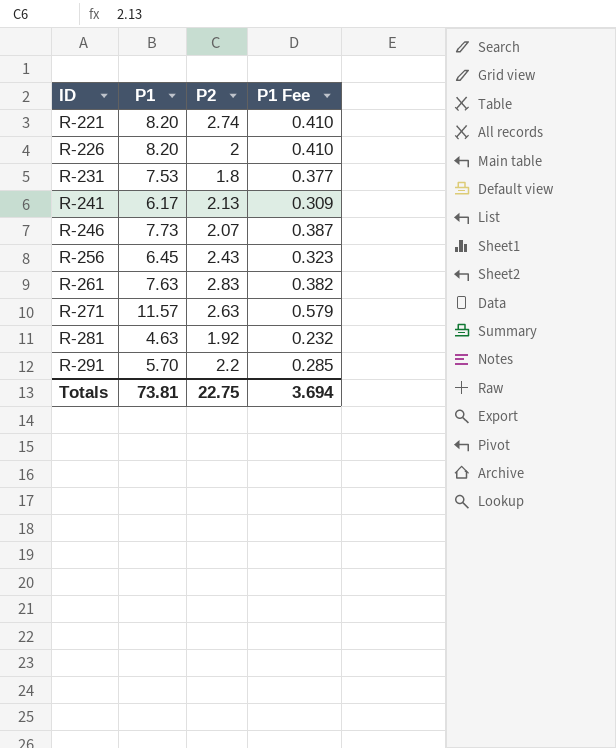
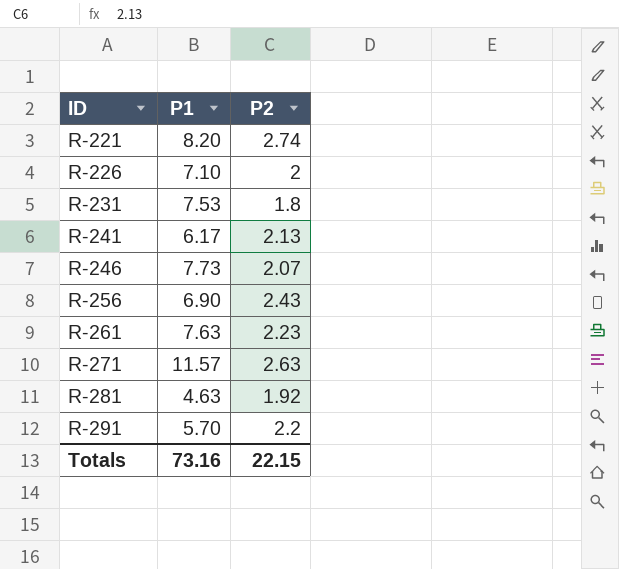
column P1 Fee | formula: [P1] * 0.05 -> none
R-226 | P1: 8.20 -> 7.10
R-256 | P1: 6.45 -> 6.90
R-261 | P2: 2.83 -> 2.23
Totals | P1: 73.81 -> 73.16
Totals | P2: 22.75 -> 22.15

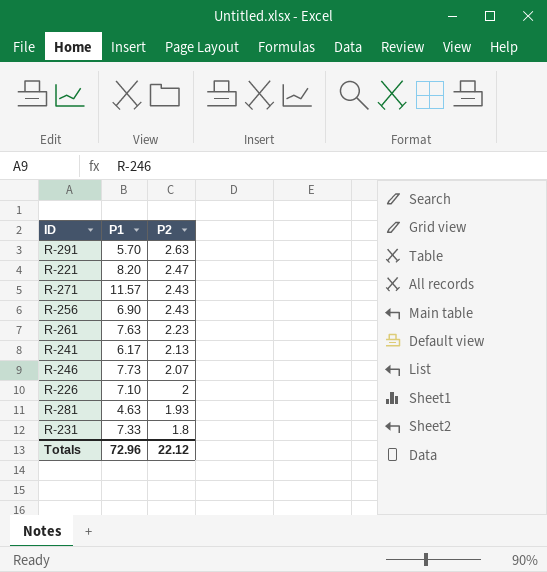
row order: ID ascending -> P2 descending
R-291 | P2: 2.2 -> 2.63
R-221 | P2: 2.74 -> 2.47
R-271 | P2: 2.63 -> 2.43
R-281 | P2: 1.92 -> 1.93
R-231 | P1: 7.53 -> 7.33
Totals | P1: 73.16 -> 72.96
Totals | P2: 22.15 -> 22.12

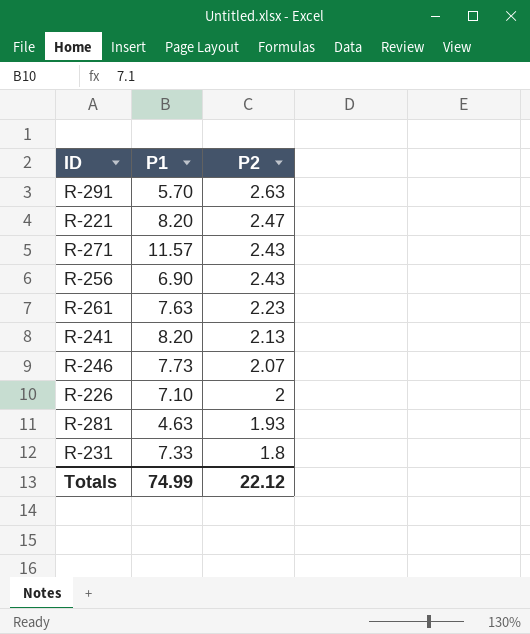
R-241 | P1: 6.17 -> 8.20
Totals | P1: 72.96 -> 74.99

